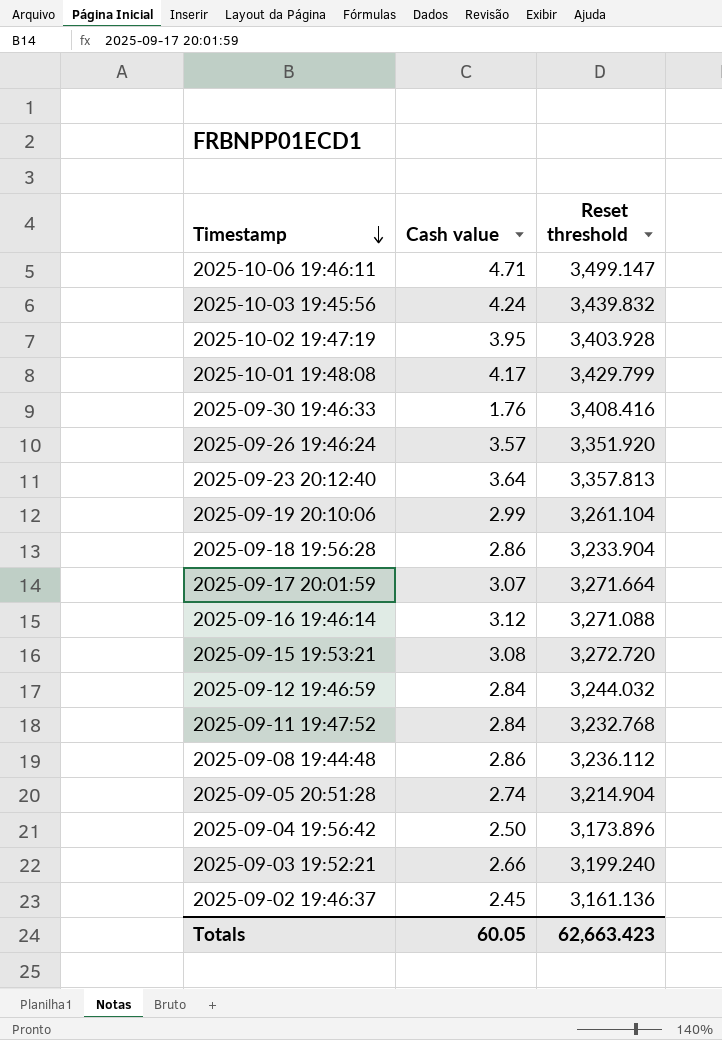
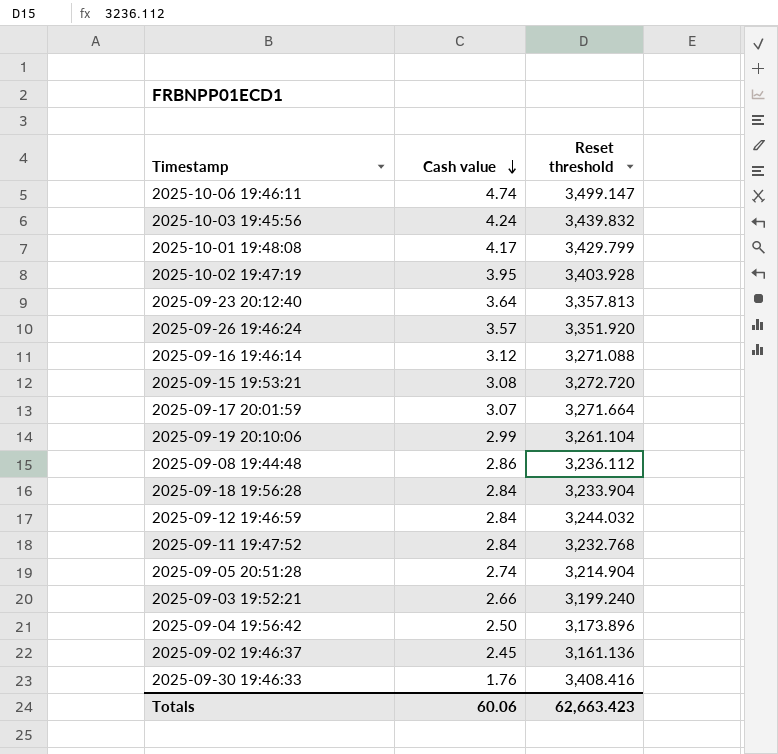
row order: Timestamp descending -> Cash value descending
2025-10-06 19:46:11 | Cash value: 4.71 -> 4.74
2025-09-18 19:56:28 | Cash value: 2.86 -> 2.84
Totals | Cash value: 60.05 -> 60.06

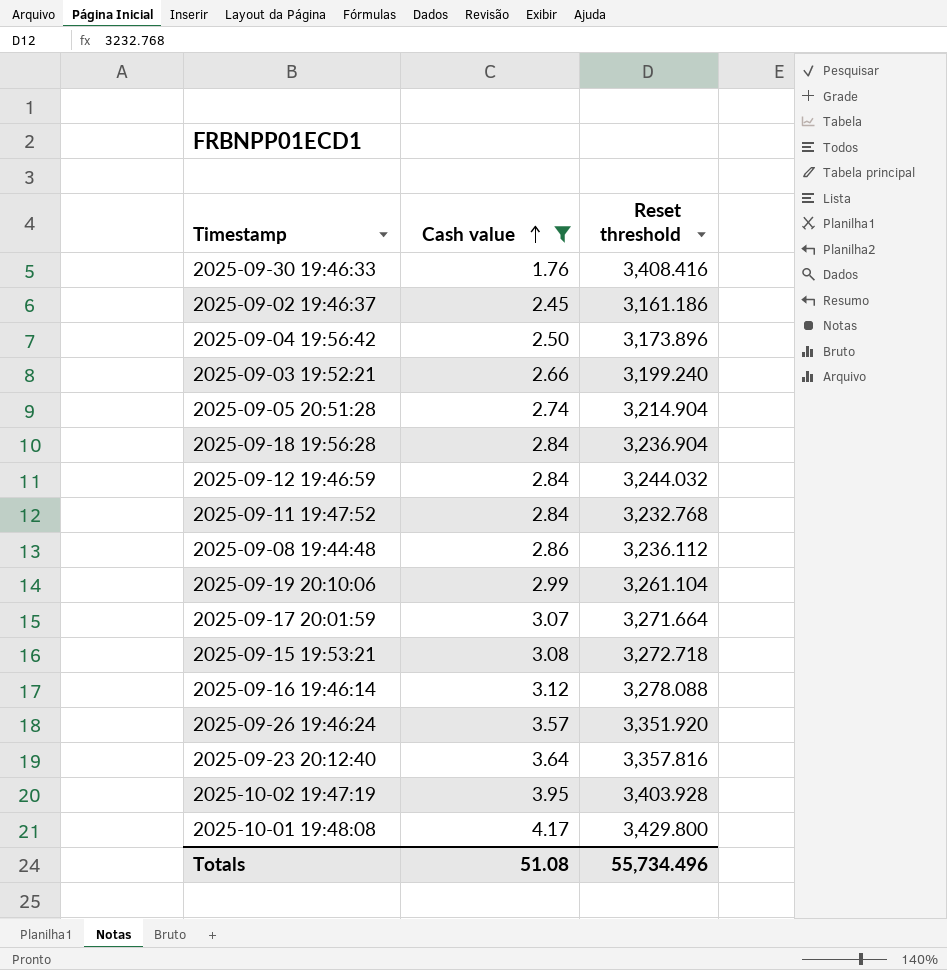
filter: none -> Cash value <= 4.17
row order: Cash value descending -> Cash value ascending
2025-09-02 19:46:37 | Reset threshold: 3,161.136 -> 3,161.186
2025-09-18 19:56:28 | Reset threshold: 3,233.904 -> 3,236.904
2025-09-15 19:53:21 | Reset threshold: 3,272.720 -> 3,272.718
2025-09-16 19:46:14 | Reset threshold: 3,271.088 -> 3,278.088
2025-09-23 20:12:40 | Reset threshold: 3,357.813 -> 3,357.816
2025-10-01 19:48:08 | Reset threshold: 3,429.799 -> 3,429.800
Totals | Cash value: 60.06 -> 51.08
Totals | Reset threshold: 62,663.423 -> 55,734.496

